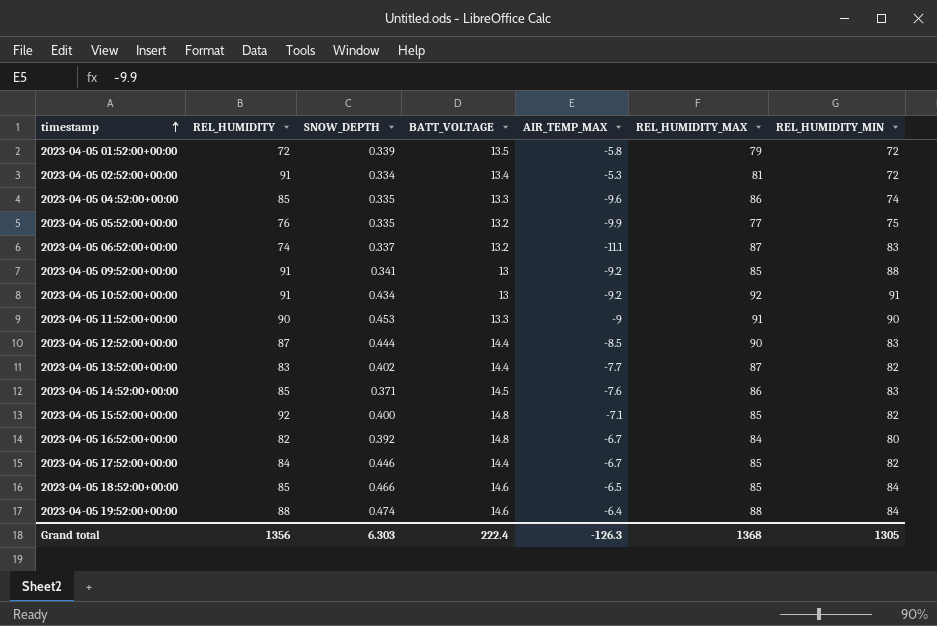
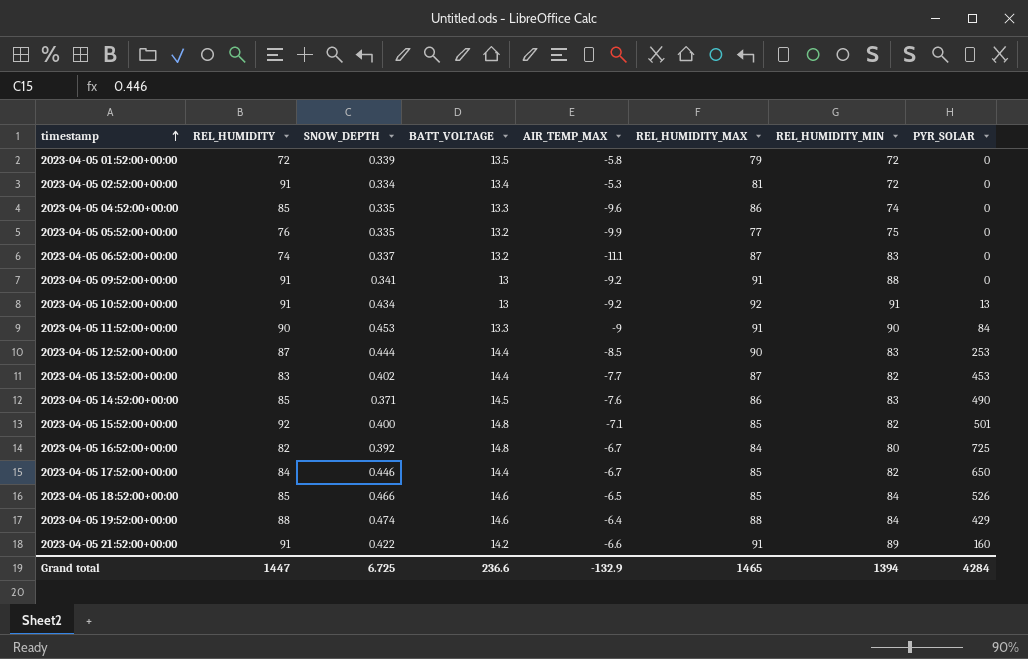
column PYR_SOLAR | position: none -> 8
2023-04-05 09:52:00+00:00 | REL_HUMIDITY_MAX: 85 -> 91
row 2023-04-05 21:52:00+00:00: none -> 91 | 0.422 | 14.2 | -6.6 | 91 | 89 | 160
Grand total | REL_HUMIDITY: 1356 -> 1447
Grand total | SNOW_DEPTH: 6.303 -> 6.725
Grand total | BATT_VOLTAGE: 222.4 -> 236.6
Grand total | AIR_TEMP_MAX: -126.3 -> -132.9
Grand total | REL_HUMIDITY_MAX: 1368 -> 1465
Grand total | REL_HUMIDITY_MIN: 1305 -> 1394

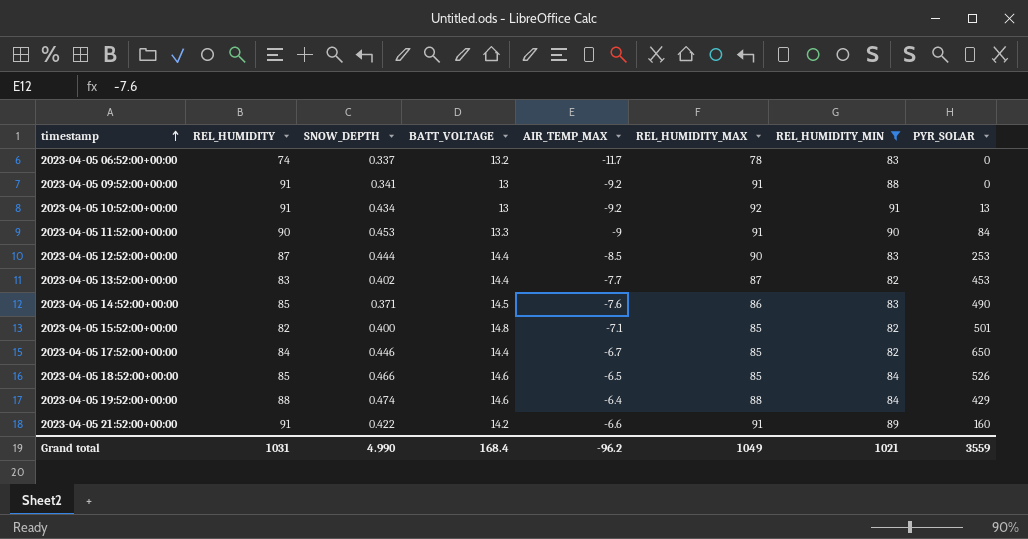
filter: none -> REL_HUMIDITY_MIN >= 82
2023-04-05 06:52:00+00:00 | AIR_TEMP_MAX: -11.1 -> -11.7
2023-04-05 06:52:00+00:00 | REL_HUMIDITY_MAX: 87 -> 78
2023-04-05 15:52:00+00:00 | REL_HUMIDITY: 92 -> 82
Grand total | REL_HUMIDITY: 1447 -> 1031
Grand total | SNOW_DEPTH: 6.725 -> 4.990
Grand total | BATT_VOLTAGE: 236.6 -> 168.4
Grand total | AIR_TEMP_MAX: -132.9 -> -96.2
Grand total | REL_HUMIDITY_MAX: 1465 -> 1049
Grand total | REL_HUMIDITY_MIN: 1394 -> 1021
Grand total | PYR_SOLAR: 4284 -> 3559

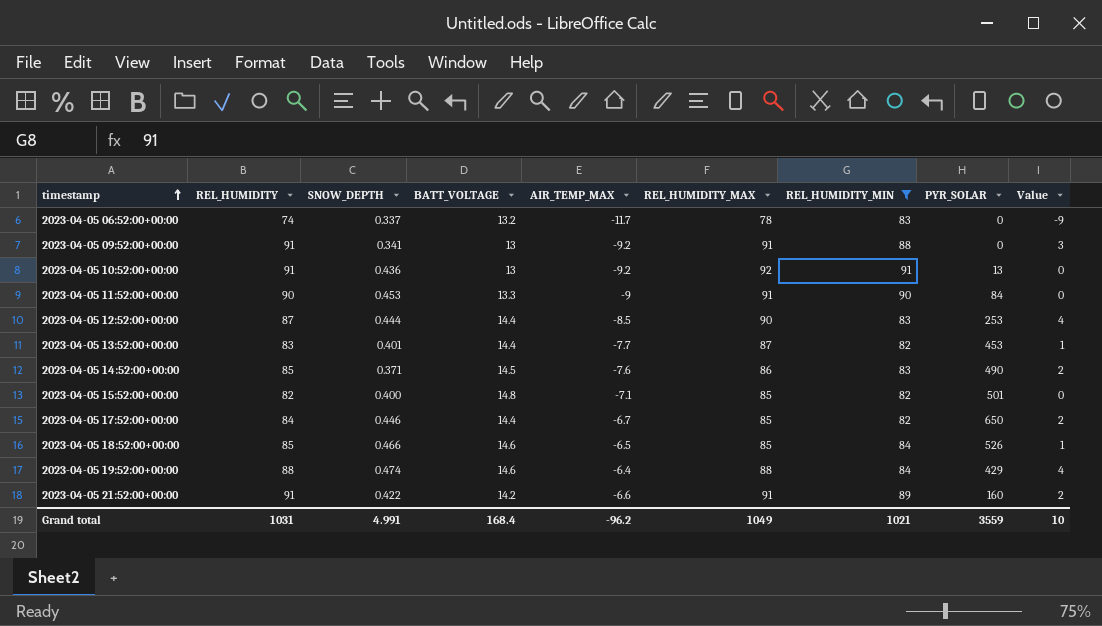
column Value | formula: none -> [REL_HUMIDITY] - [REL_HUMIDITY_MIN]
2023-04-05 10:52:00+00:00 | SNOW_DEPTH: 0.434 -> 0.436
2023-04-05 13:52:00+00:00 | SNOW_DEPTH: 0.402 -> 0.401
Grand total | SNOW_DEPTH: 4.990 -> 4.991

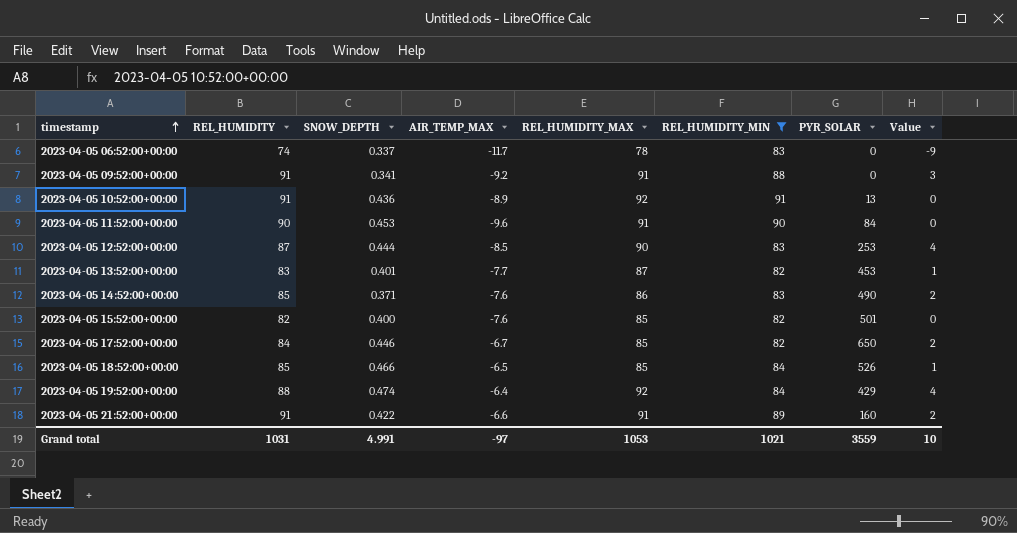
column BATT_VOLTAGE | position: 4 -> none
2023-04-05 10:52:00+00:00 | AIR_TEMP_MAX: -9.2 -> -8.9
2023-04-05 11:52:00+00:00 | AIR_TEMP_MAX: -9 -> -9.6
2023-04-05 15:52:00+00:00 | AIR_TEMP_MAX: -7.1 -> -7.6
2023-04-05 19:52:00+00:00 | REL_HUMIDITY_MAX: 88 -> 92
Grand total | AIR_TEMP_MAX: -96.2 -> -97
Grand total | REL_HUMIDITY_MAX: 1049 -> 1053

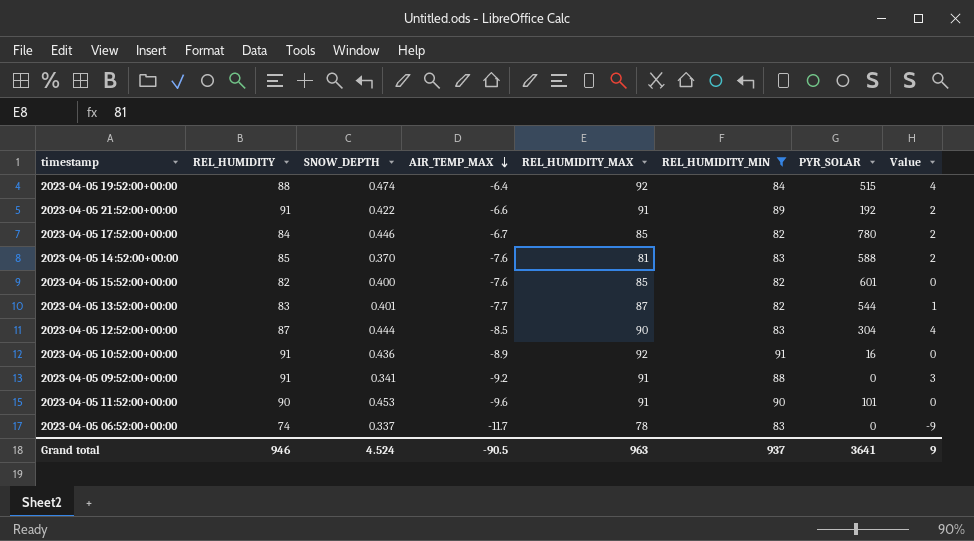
row order: timestamp ascending -> AIR_TEMP_MAX descending
row 2023-04-05 18:52:00+00:00: 85 | 0.466 | -6.5 | 85 | 84 | 526 | 1 -> none
2023-04-05 19:52:00+00:00 | PYR_SOLAR: 429 -> 515
2023-04-05 21:52:00+00:00 | PYR_SOLAR: 160 -> 192
2023-04-05 17:52:00+00:00 | PYR_SOLAR: 650 -> 780
2023-04-05 14:52:00+00:00 | SNOW_DEPTH: 0.371 -> 0.370
2023-04-05 14:52:00+00:00 | REL_HUMIDITY_MAX: 86 -> 81
2023-04-05 14:52:00+00:00 | PYR_SOLAR: 490 -> 588
2023-04-05 15:52:00+00:00 | PYR_SOLAR: 501 -> 601
2023-04-05 13:52:00+00:00 | PYR_SOLAR: 453 -> 544
2023-04-05 12:52:00+00:00 | PYR_SOLAR: 253 -> 304
2023-04-05 10:52:00+00:00 | PYR_SOLAR: 13 -> 16
2023-04-05 11:52:00+00:00 | PYR_SOLAR: 84 -> 101
Grand total | REL_HUMIDITY: 1031 -> 946
Grand total | SNOW_DEPTH: 4.991 -> 4.524
Grand total | AIR_TEMP_MAX: -97 -> -90.5
Grand total | REL_HUMIDITY_MAX: 1053 -> 963
Grand total | REL_HUMIDITY_MIN: 1021 -> 937
Grand total | PYR_SOLAR: 3559 -> 3641
Grand total | Value: 10 -> 9

